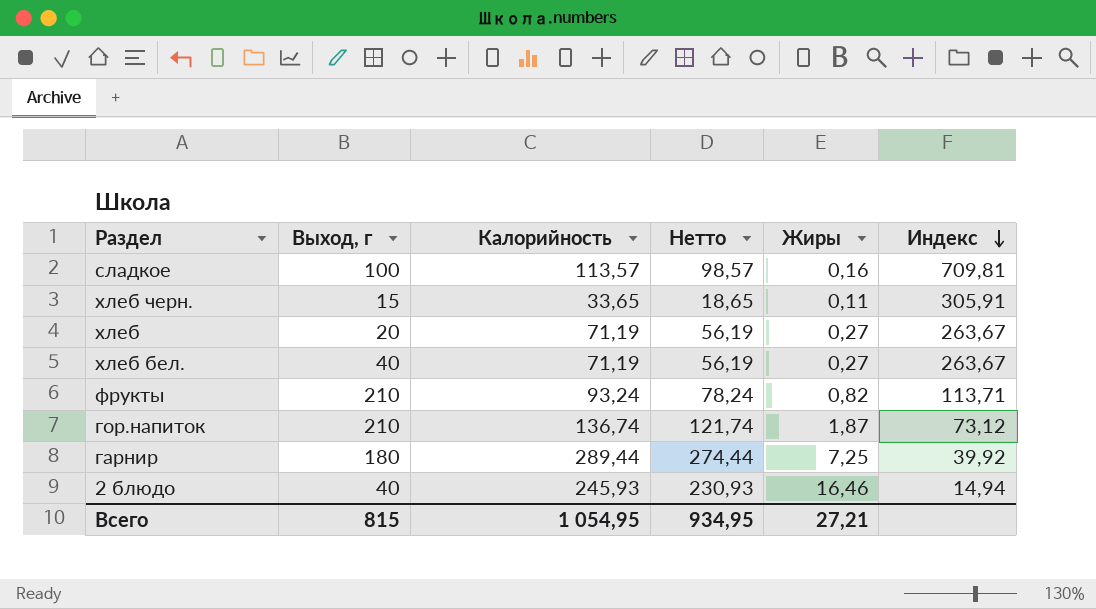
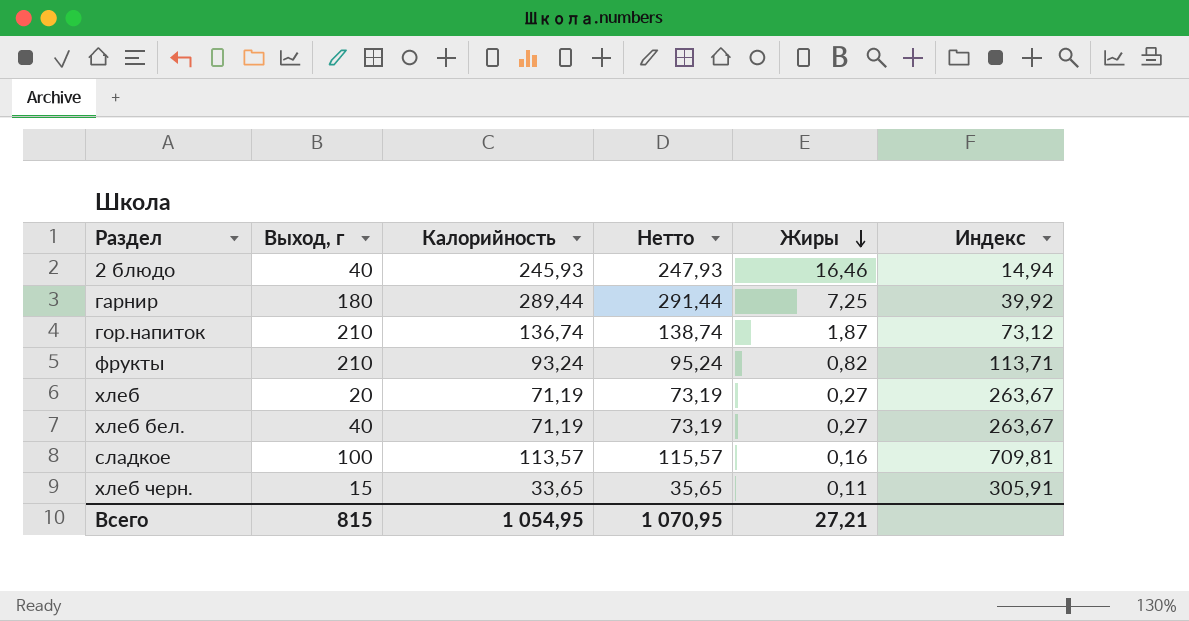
row order: Индекс descending -> Жиры descending
column Нетто | formula: [Калорийность] - 15 -> [Калорийность] + 2
Всего | Нетто: 934,95 -> 1 070,95

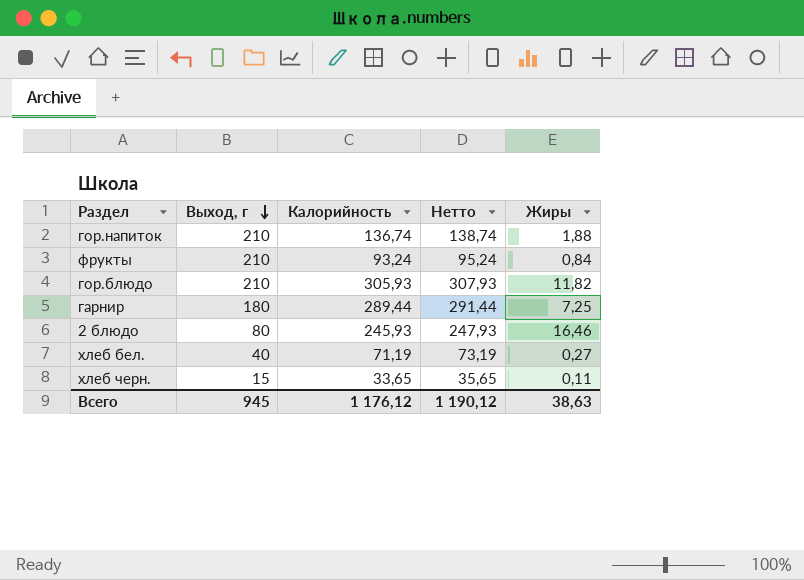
row order: Жиры descending -> Выход, г descending
column Индекс | formula: [Калорийность] / [Жиры] -> none
row хлеб: 20 | 71,19 | 73,19 | 0,27 | 263,67 -> none
row сладкое: 100 | 113,57 | 115,57 | 0,16 | 709,81 -> none
гор.напиток | Жиры: 1,87 -> 1,88
фрукты | Жиры: 0,82 -> 0,84
row гор.блюдо: none -> 210 | 305,93 | 307,93 | 11,82
2 блюдо | Выход, г: 40 -> 80
Всего | Выход, г: 815 -> 945
Всего | Калорийность: 1 054,95 -> 1 176,12
Всего | Нетто: 1 070,95 -> 1 190,12
Всего | Жиры: 27,21 -> 38,63

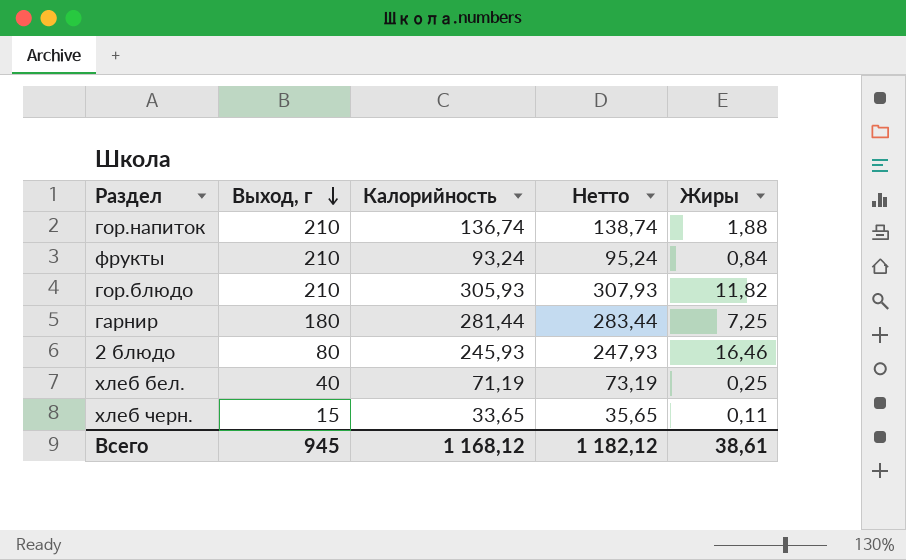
гарнир | Калорийность: 289,44 -> 281,44
гарнир | Нетто: 291,44 -> 283,44
хлеб бел. | Жиры: 0,27 -> 0,25
Всего | Калорийность: 1 176,12 -> 1 168,12
Всего | Нетто: 1 190,12 -> 1 182,12
Всего | Жиры: 38,63 -> 38,61

